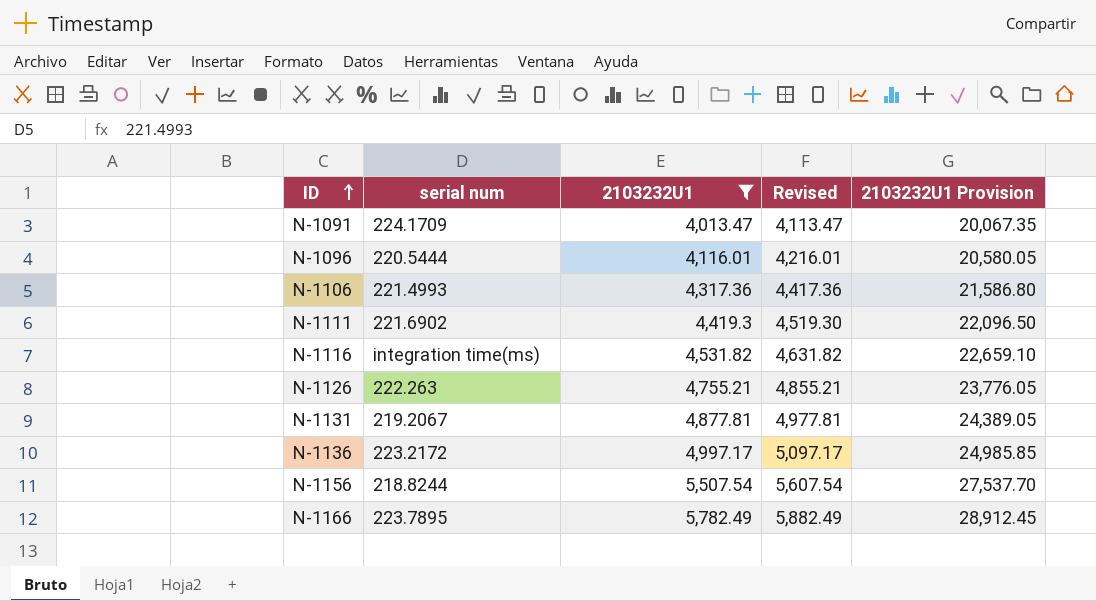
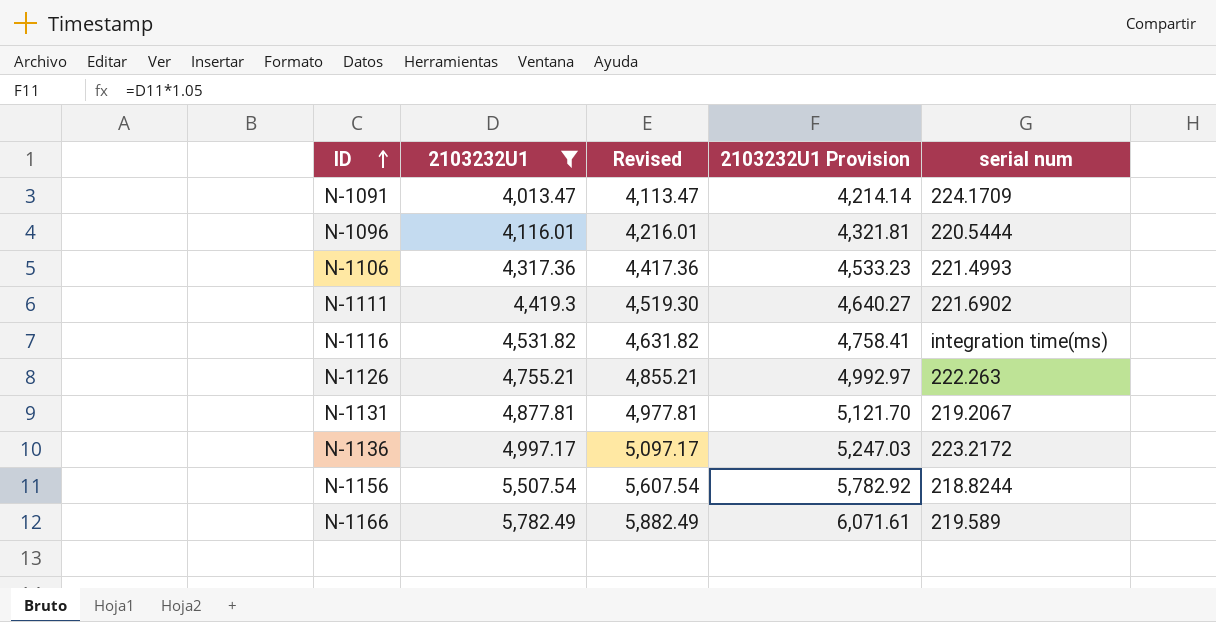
column 2103232U1 Provision | formula: [2103232U1] * 5 -> [2103232U1] * 1.05
column serial num | position: 2 -> 5
N-1166 | serial num: 223.7895 -> 219.589

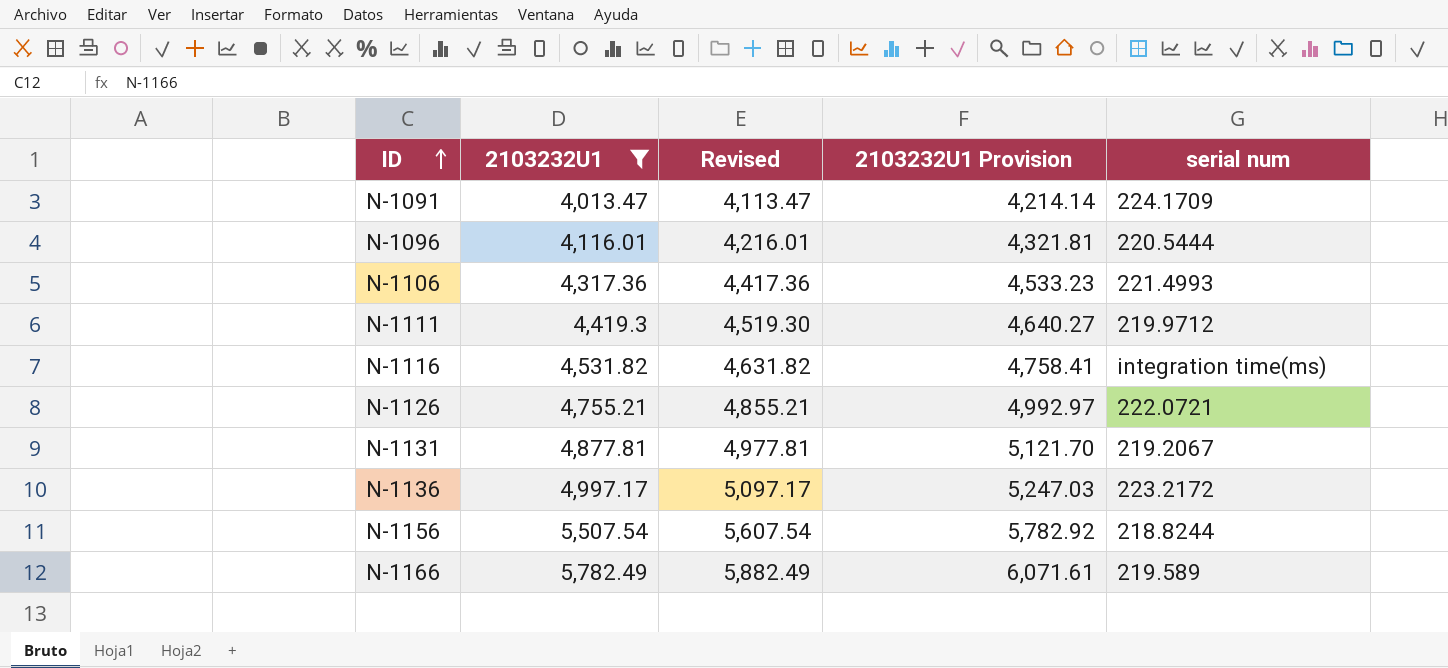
N-1111 | serial num: 221.6902 -> 219.9712
N-1126 | serial num: 222.263 -> 222.0721

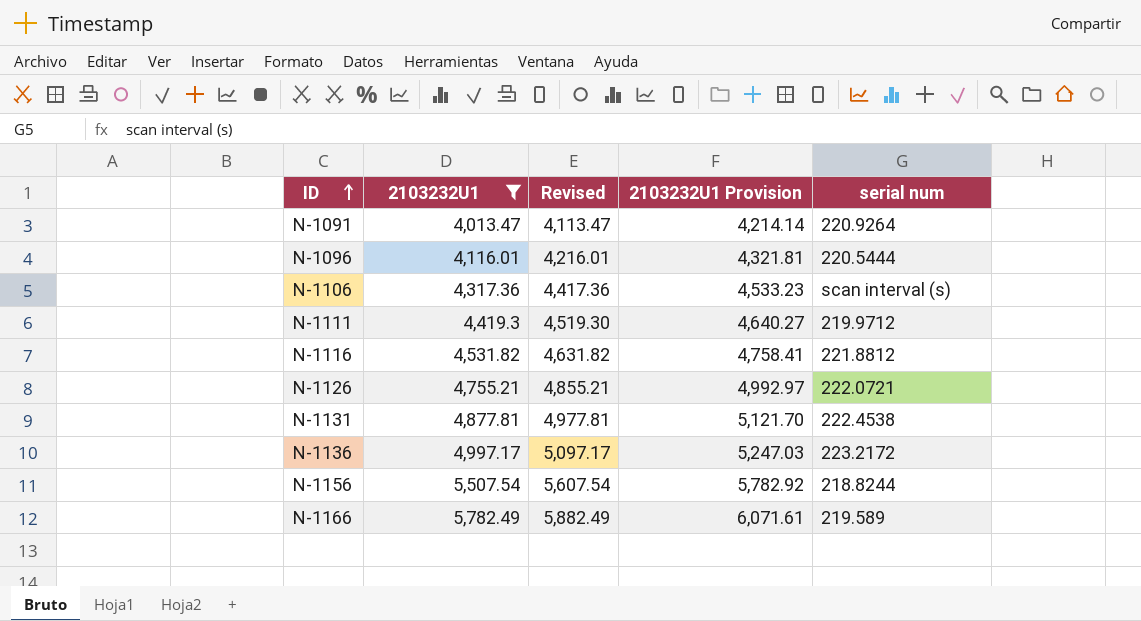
N-1091 | serial num: 224.1709 -> 220.9264
N-1106 | serial num: 221.4993 -> scan interval (s)
N-1116 | serial num: integration time(ms) -> 221.8812
N-1131 | serial num: 219.2067 -> 222.4538

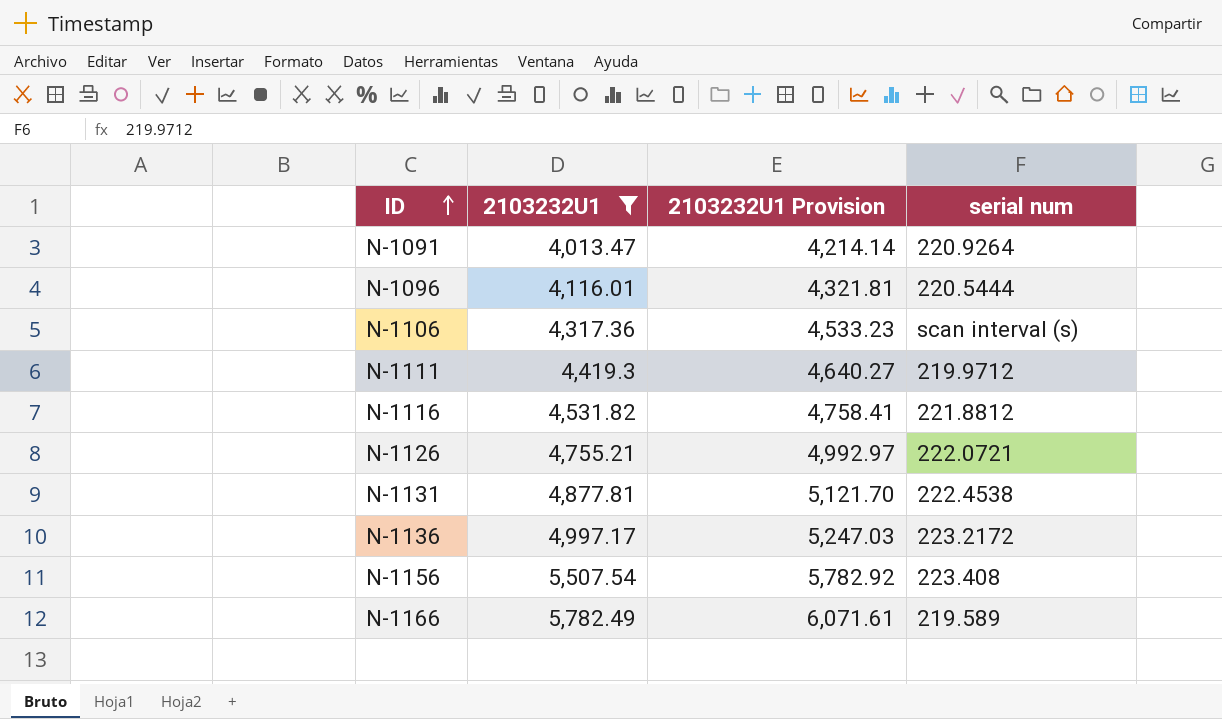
column Revised | formula: [2103232U1] + 100 -> none
N-1156 | serial num: 218.8244 -> 223.408

